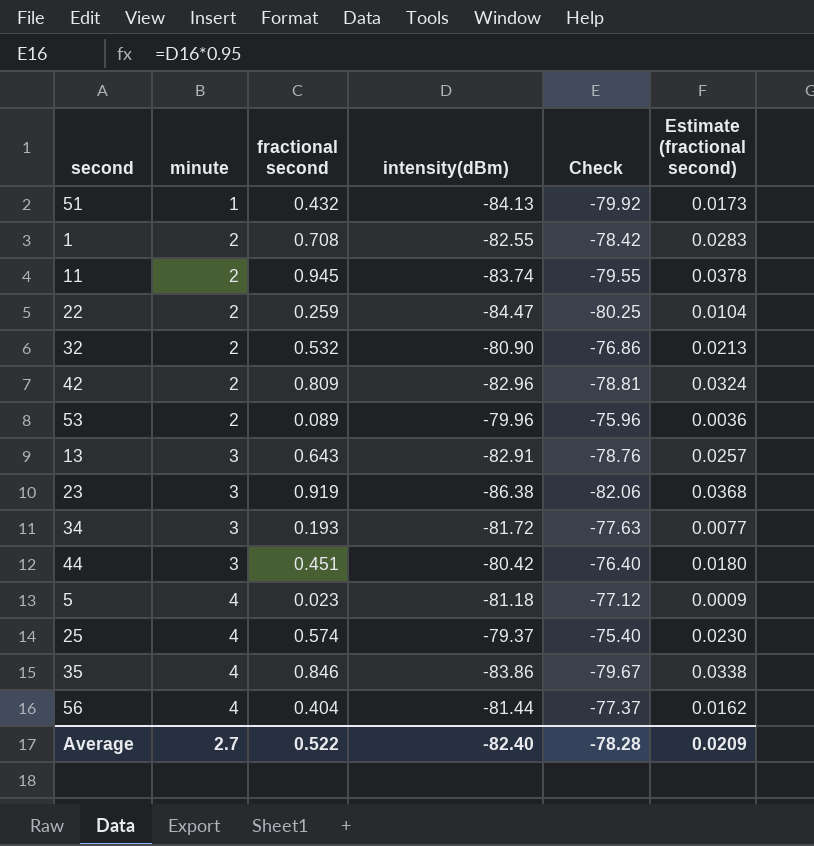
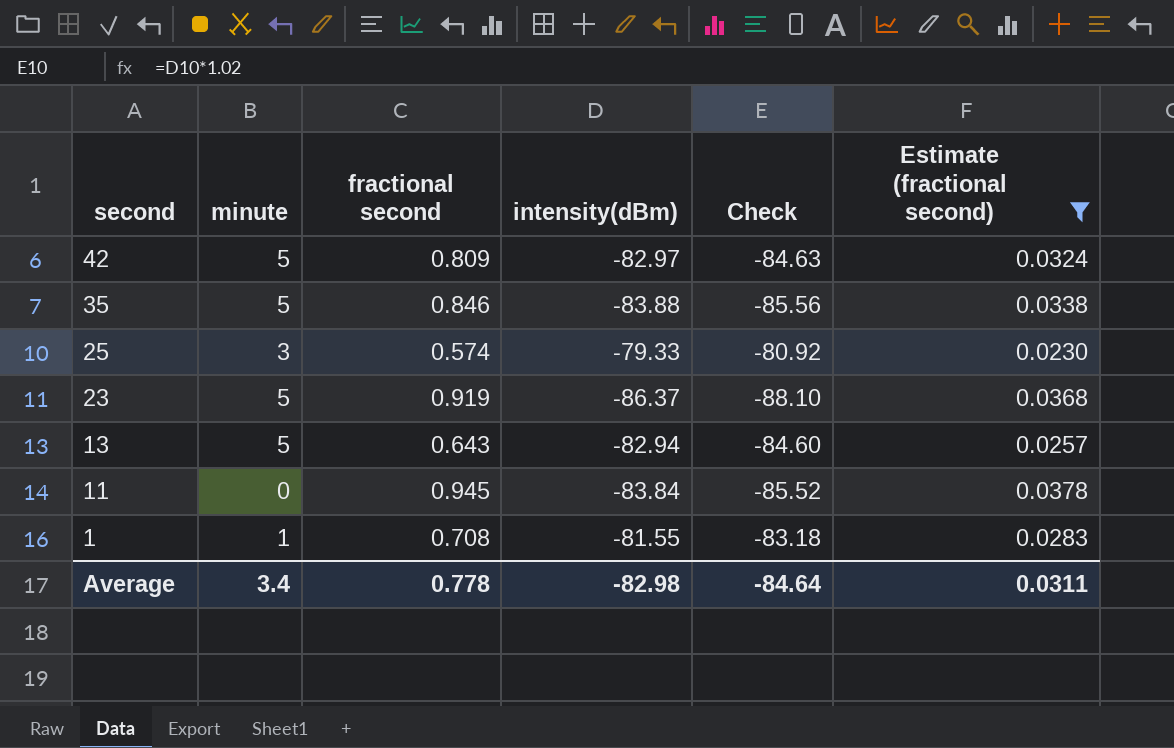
filter: none -> Estimate (fractional second) >= 0.0230
row order: minute ascending -> second descending
column Check | formula: [intensity(dBm)] * 0.95 -> [intensity(dBm)] * 1.02
42 | minute: 2 -> 5
42 | intensity(dBm): -82.96 -> -82.97
35 | minute: 4 -> 5
35 | intensity(dBm): -83.86 -> -83.88
25 | minute: 4 -> 3
25 | intensity(dBm): -79.37 -> -79.33
23 | minute: 3 -> 5
23 | intensity(dBm): -86.38 -> -86.37
13 | minute: 3 -> 5
13 | intensity(dBm): -82.91 -> -82.94
11 | minute: 2 -> 0
11 | intensity(dBm): -83.74 -> -83.84
1 | minute: 2 -> 1
1 | intensity(dBm): -82.55 -> -81.55
Average | minute: 2.7 -> 3.4
Average | fractional second: 0.522 -> 0.778
Average | intensity(dBm): -82.40 -> -82.98
Average | Check: -78.28 -> -84.64
Average | Estimate (fractional second): 0.0209 -> 0.0311

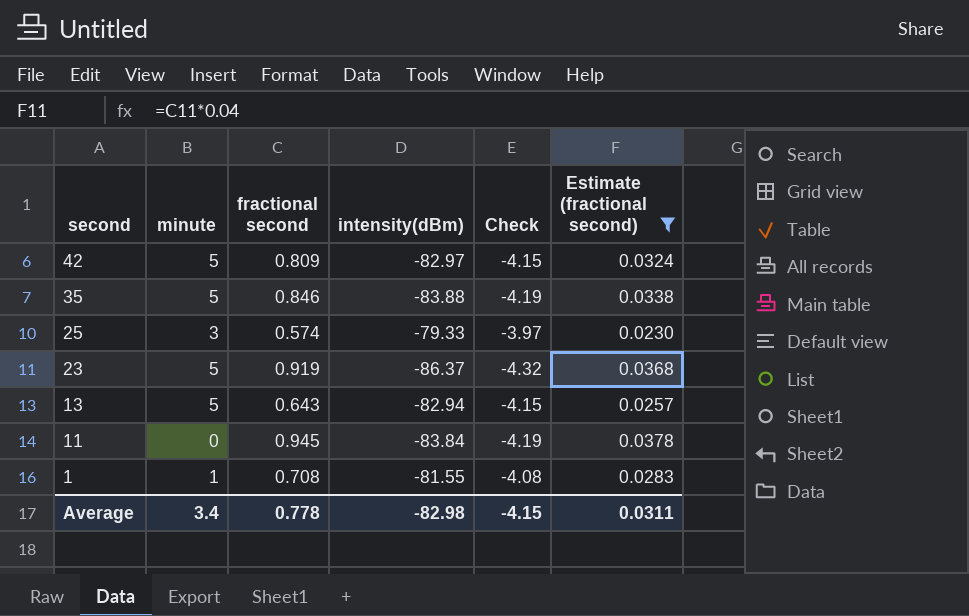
column Check | formula: [intensity(dBm)] * 1.02 -> [intensity(dBm)] * 0.05
Average | Check: -84.64 -> -4.15

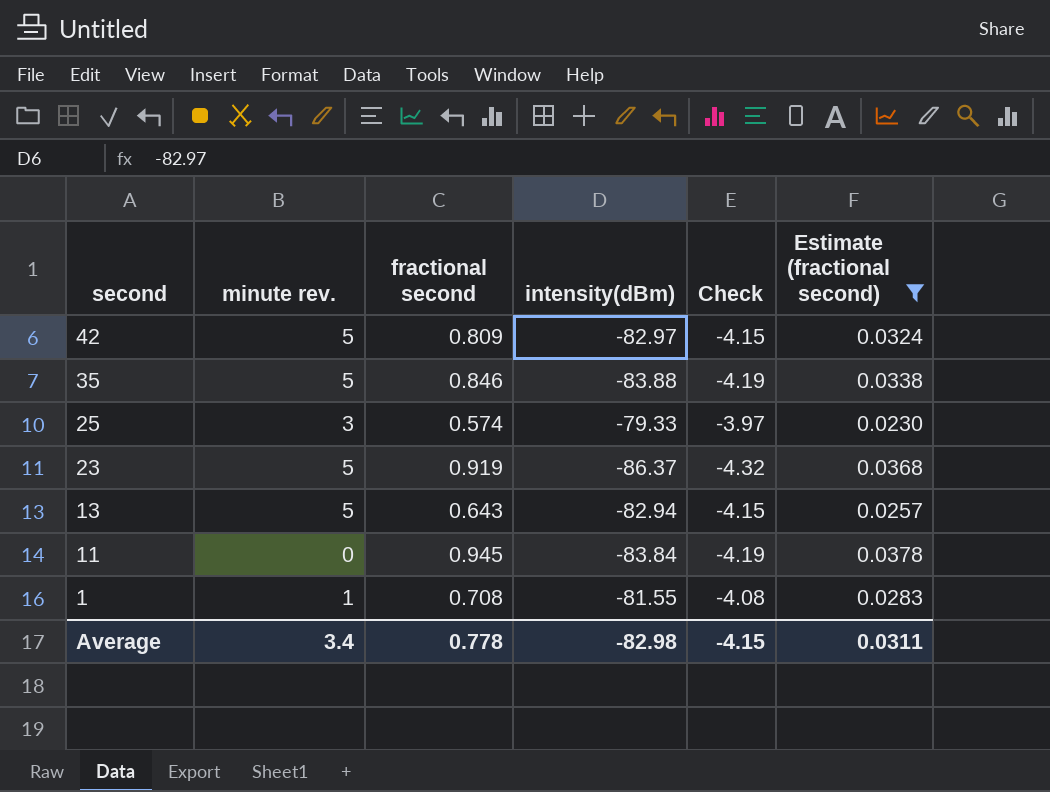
column name: minute -> minute rev.

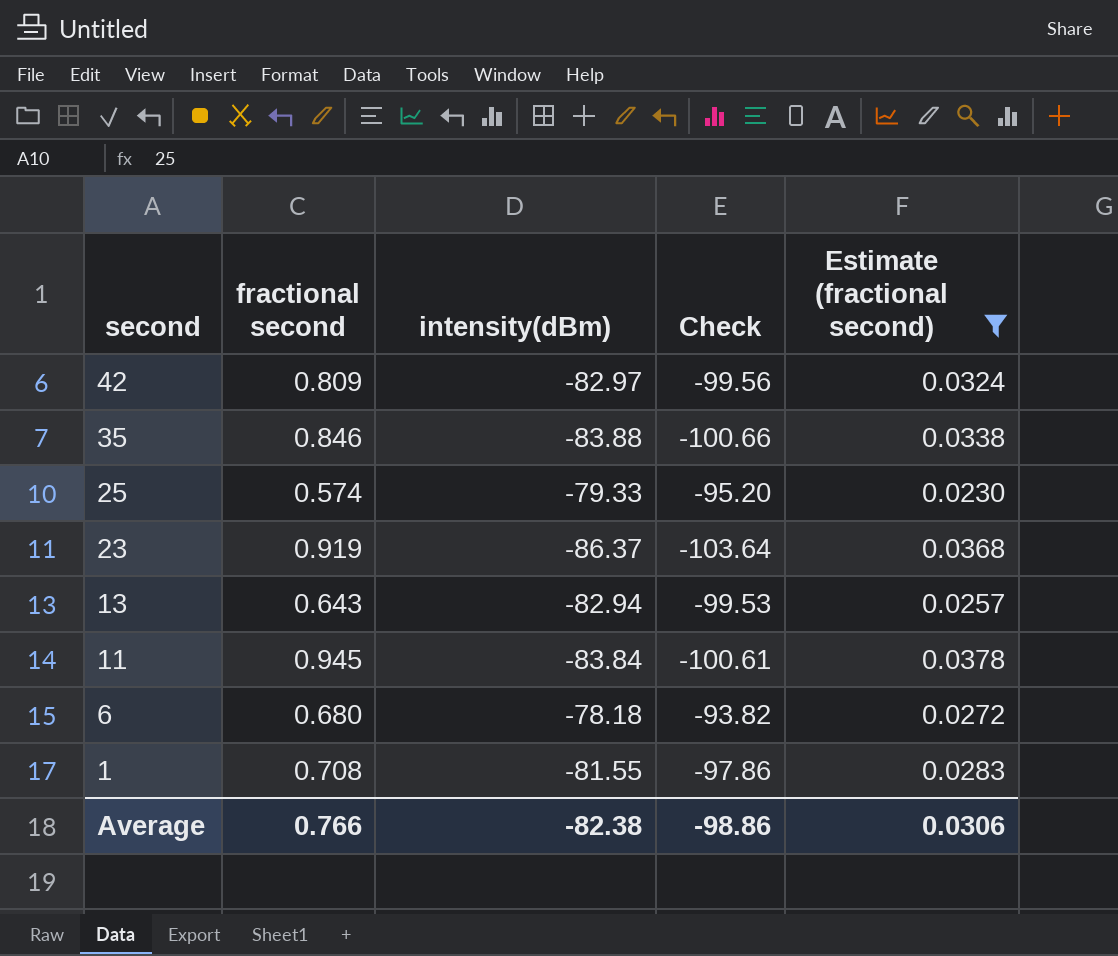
column minute rev. | position: 2 -> none
column Check | formula: [intensity(dBm)] * 0.05 -> [intensity(dBm)] * 1.2
row 6: none -> 0.680 | -78.18 | -93.82 | 0.0272
Average | fractional second: 0.778 -> 0.766
Average | intensity(dBm): -82.98 -> -82.38
Average | Check: -4.15 -> -98.86
Average | Estimate (fractional second): 0.0311 -> 0.0306

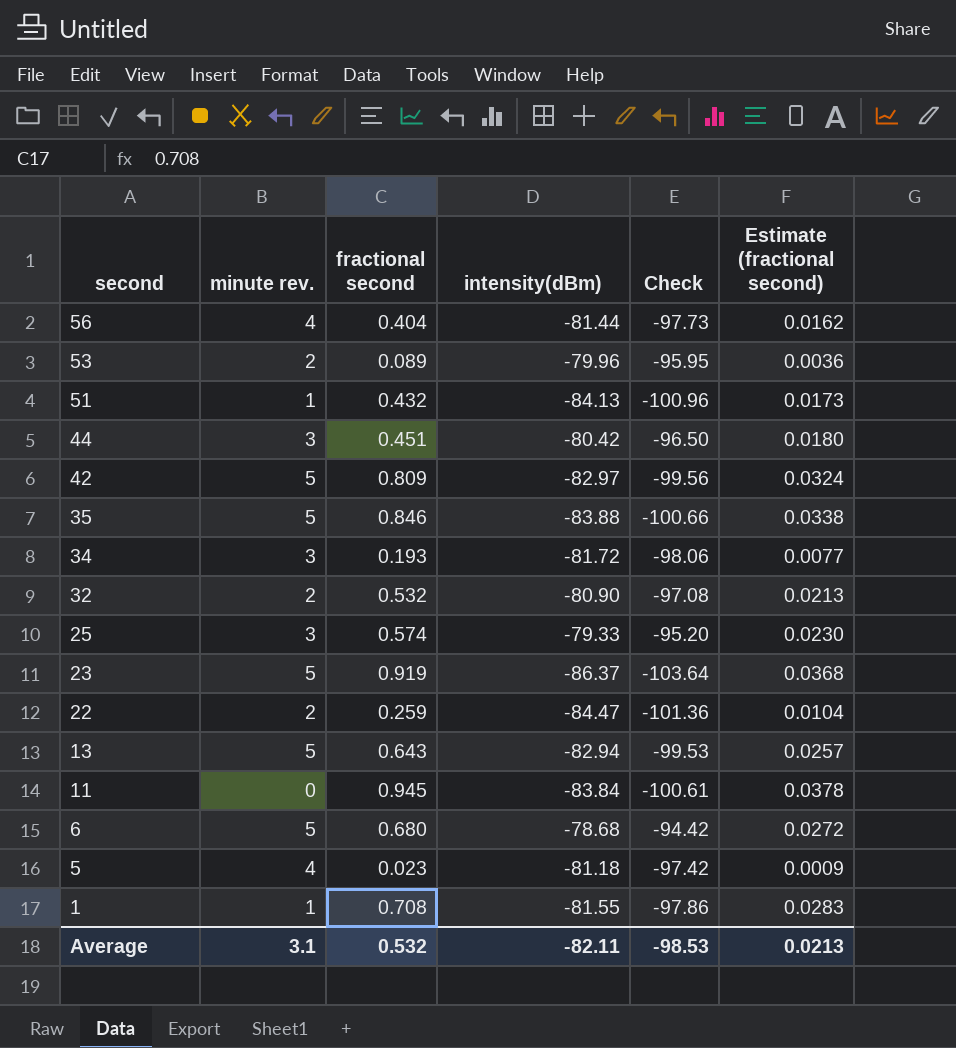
filter: Estimate (fractional second) >= 0.0230 -> none
column minute rev. | position: none -> 2
6 | intensity(dBm): -78.18 -> -78.68
6 | Check: -93.82 -> -94.42
Average | fractional second: 0.766 -> 0.532
Average | intensity(dBm): -82.38 -> -82.11
Average | Check: -98.86 -> -98.53
Average | Estimate (fractional second): 0.0306 -> 0.0213

